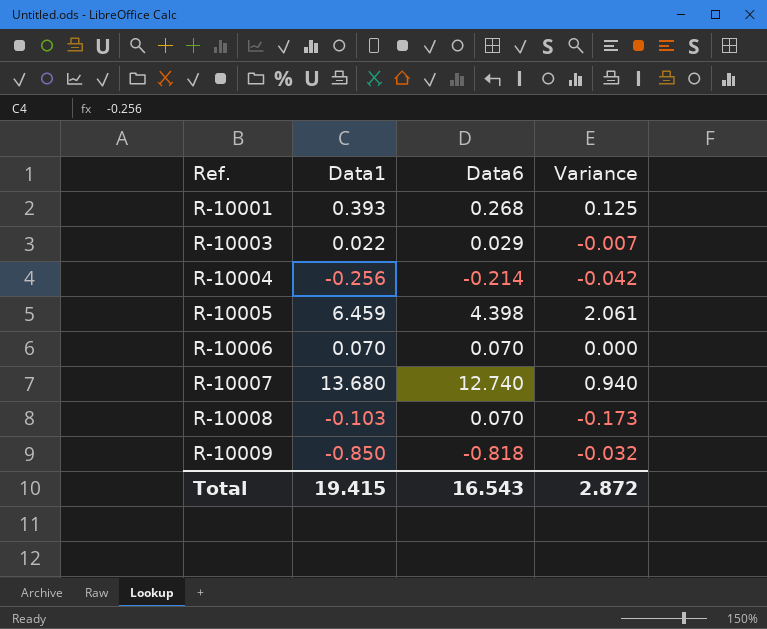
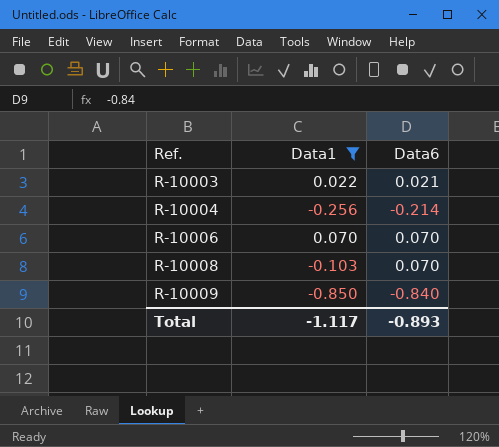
filter: none -> Data1 <= 0.070
column Variance | formula: [Data1] - [Data6] -> none
R-10003 | Data6: 0.029 -> 0.021
R-10009 | Data6: -0.818 -> -0.840
Total | Data1: 19.415 -> -1.117
Total | Data6: 16.543 -> -0.893

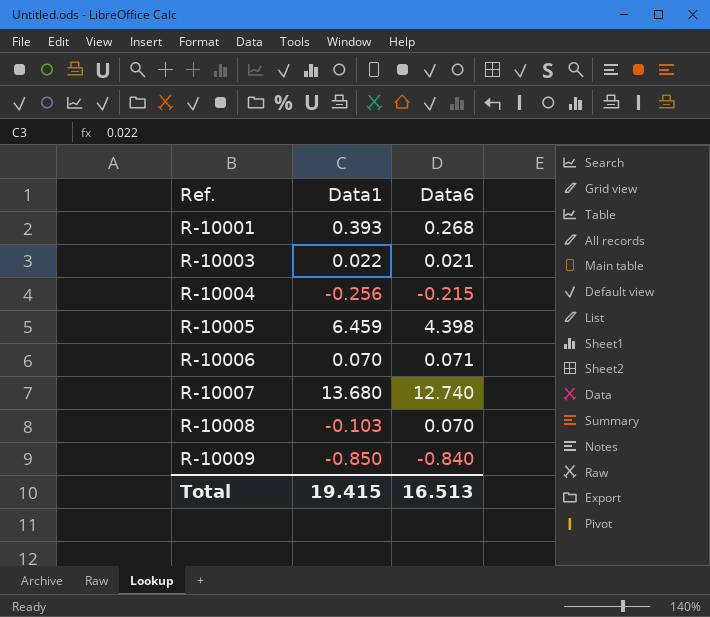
filter: Data1 <= 0.070 -> none
R-10004 | Data6: -0.214 -> -0.215
R-10006 | Data6: 0.070 -> 0.071
Total | Data1: -1.117 -> 19.415
Total | Data6: -0.893 -> 16.513

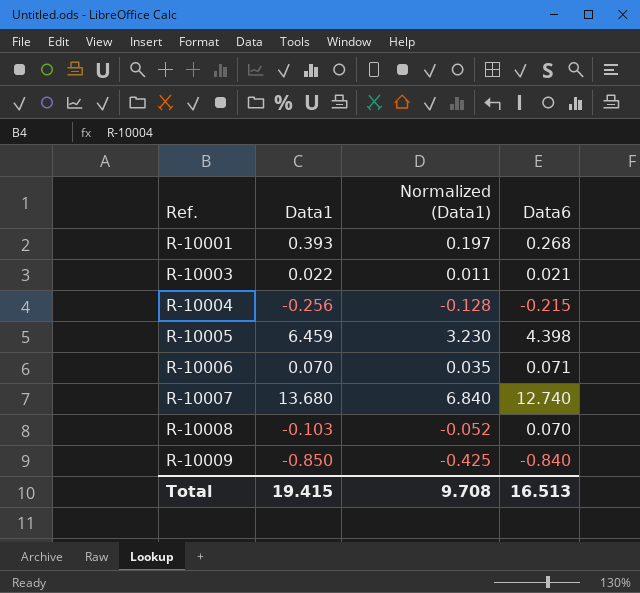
column Normalized (Data1) | formula: none -> [Data1] * 0.5

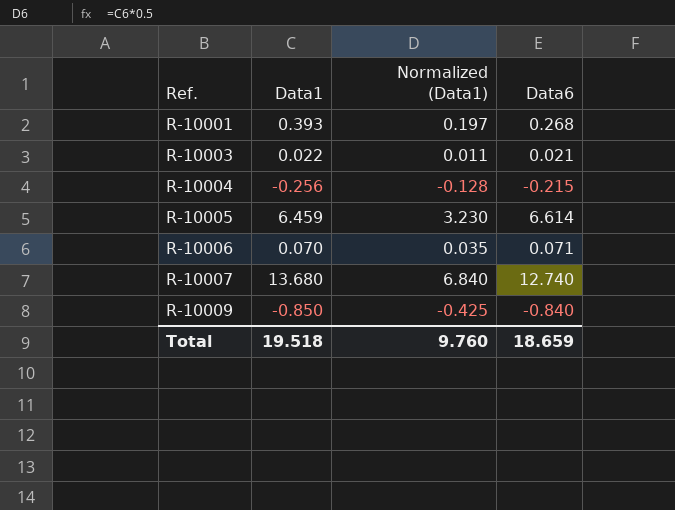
row R-10008: -0.103 | -0.052 | 0.070 -> none
R-10005 | Data6: 4.398 -> 6.614
Total | Data1: 19.415 -> 19.518
Total | Normalized (Data1): 9.708 -> 9.760
Total | Data6: 16.513 -> 18.659

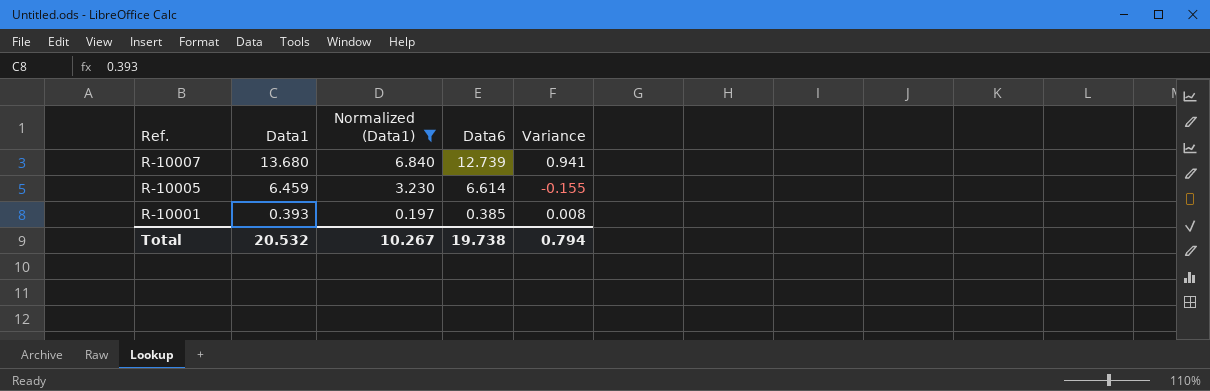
filter: none -> Normalized (Data1) >= 0.197
row order: Ref. ascending -> Ref. descending
column Variance | formula: none -> [Data1] - [Data6]
R-10007 | Data6: 12.740 -> 12.739
R-10001 | Data6: 0.268 -> 0.385
Total | Data1: 19.518 -> 20.532
Total | Normalized (Data1): 9.760 -> 10.267
Total | Data6: 18.659 -> 19.738

